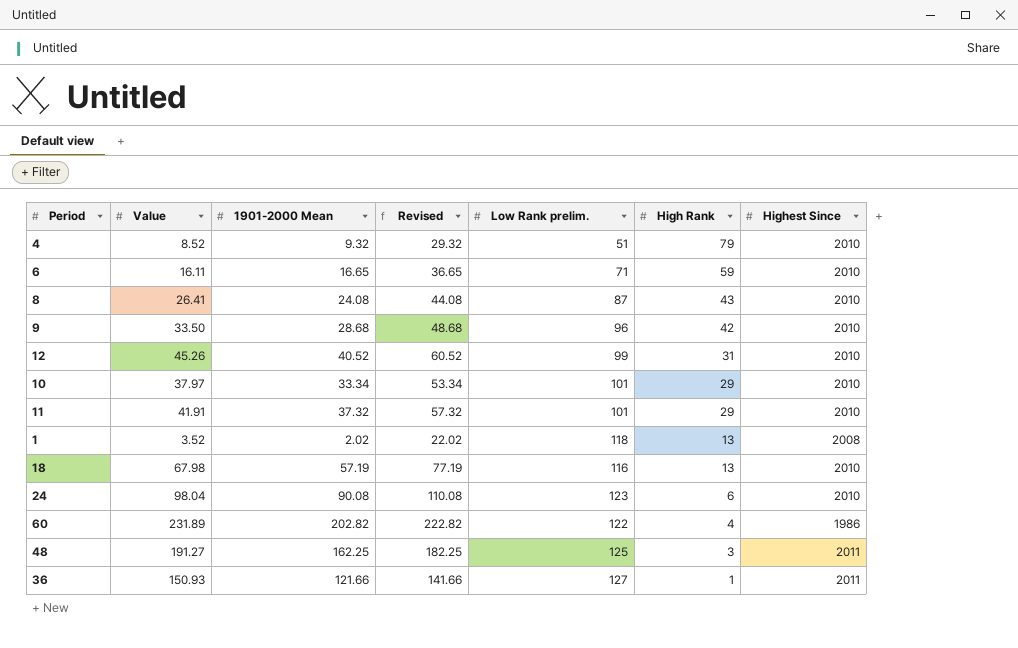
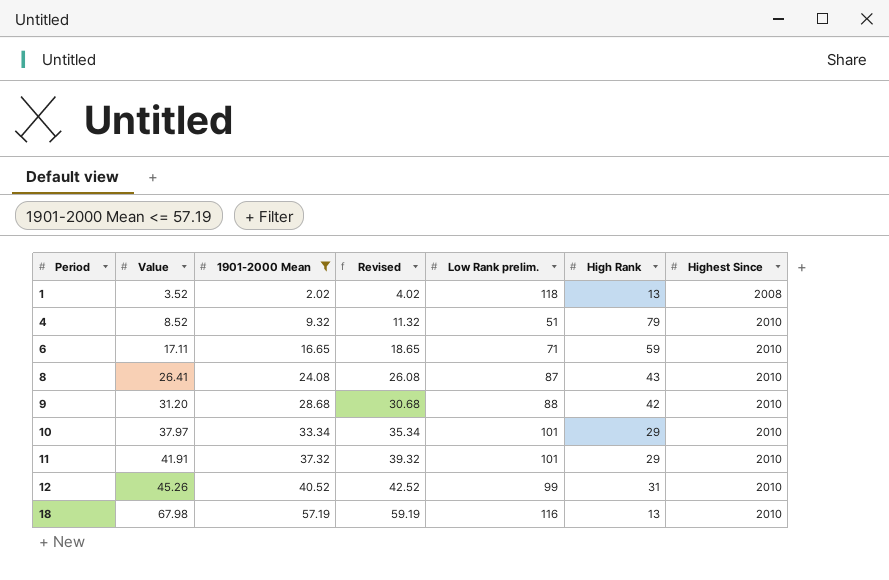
filter: none -> 1901-2000 Mean <= 57.19
row order: High Rank descending -> Period ascending
column Revised | formula: [1901-2000 Mean] + 20 -> [1901-2000 Mean] + 2
6 | Value: 16.11 -> 17.11
9 | Value: 33.50 -> 31.20
9 | Low Rank prelim.: 96 -> 88

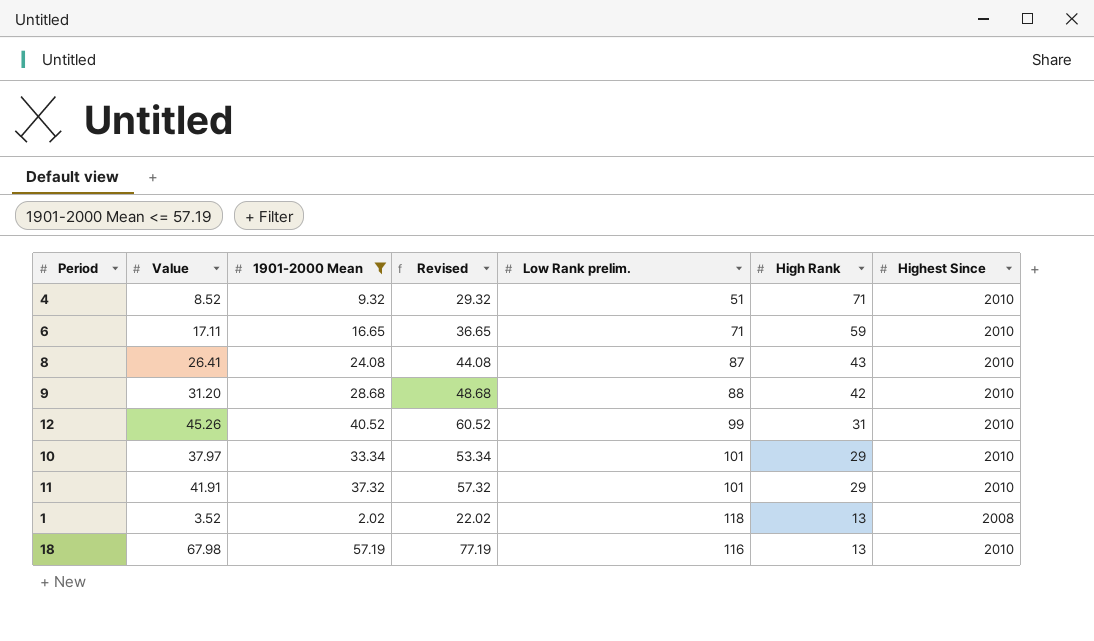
row order: Period ascending -> High Rank descending
column Revised | formula: [1901-2000 Mean] + 2 -> [1901-2000 Mean] + 20
4 | High Rank: 79 -> 71

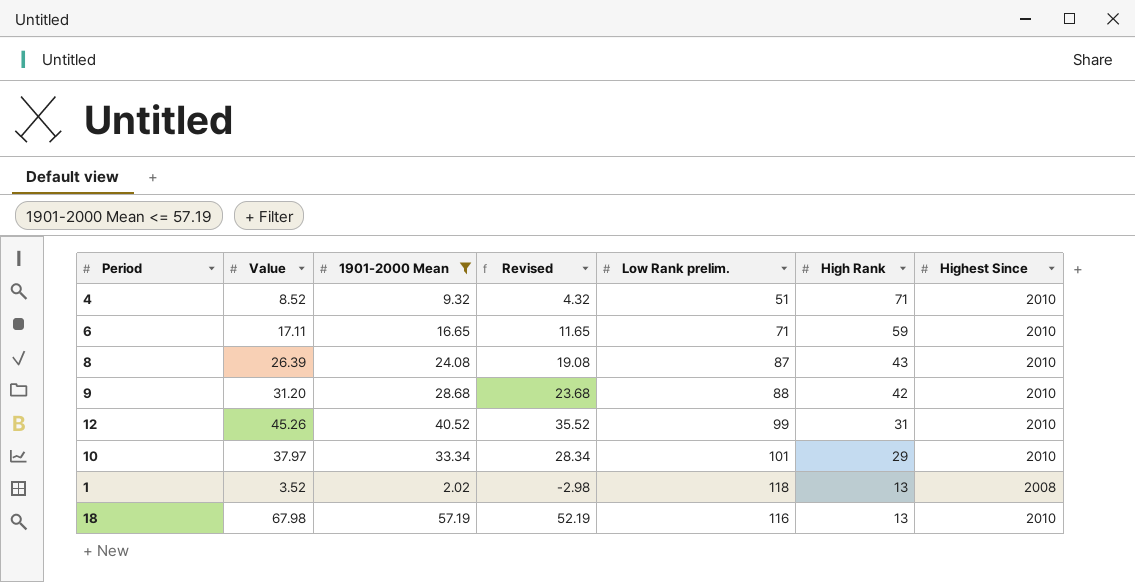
column Revised | formula: [1901-2000 Mean] + 20 -> [1901-2000 Mean] - 5
row 11: 41.91 | 37.32 | 57.32 | 101 | 29 | 2010 -> none
8 | Value: 26.41 -> 26.39

